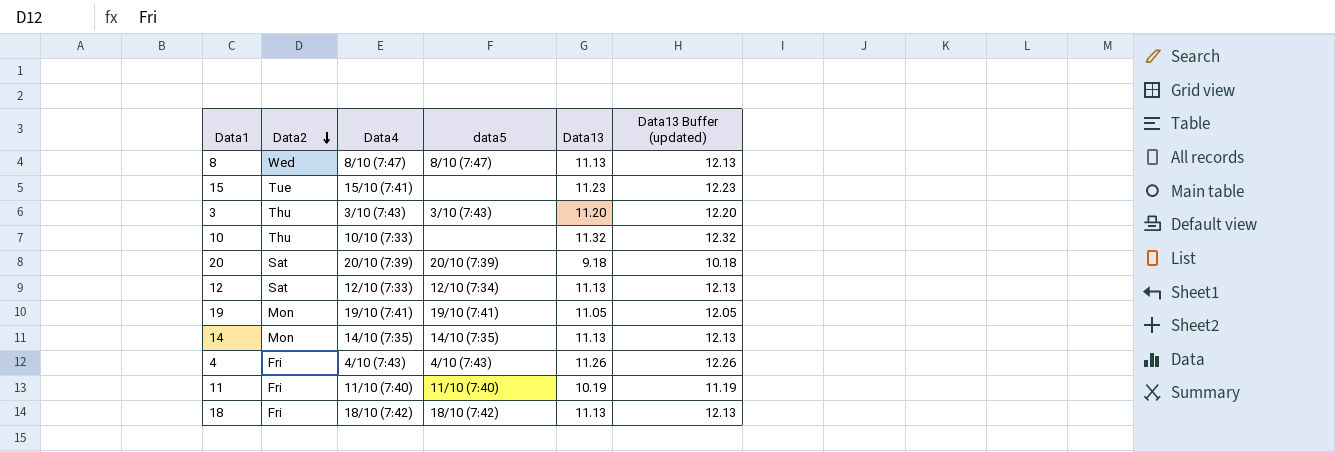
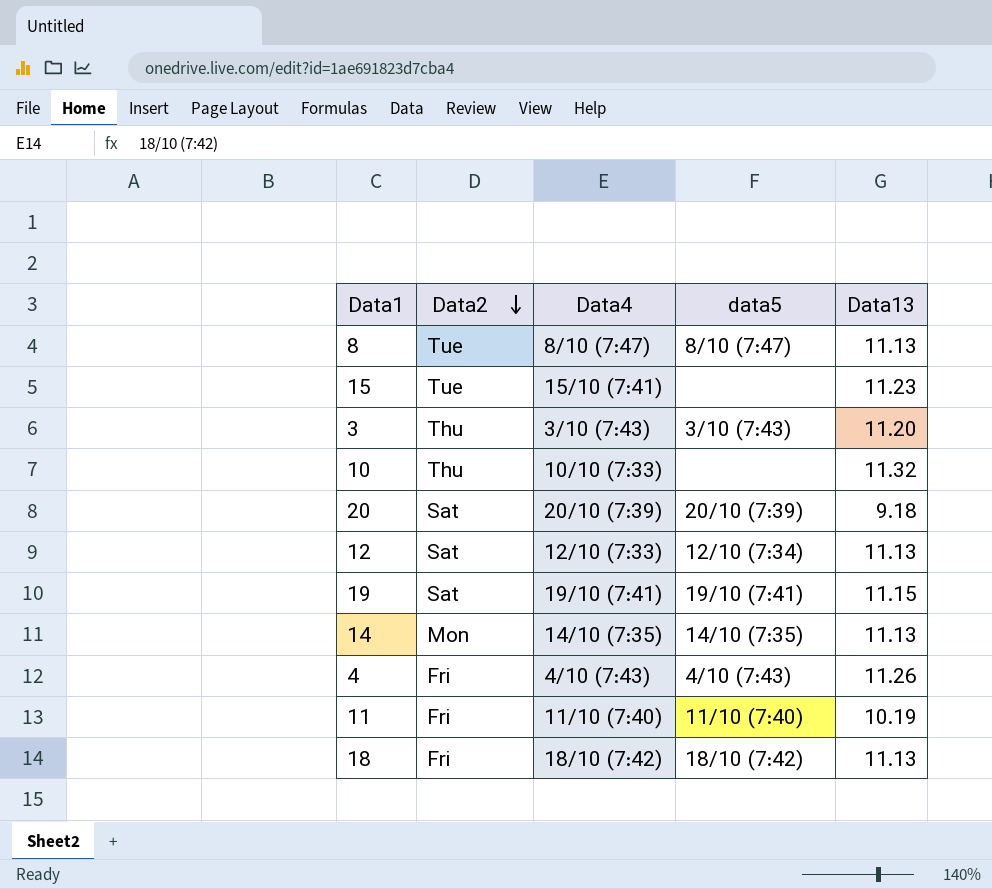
column Data13 Buffer (updated) | formula: [Data13] + 1 -> none
8 | Data2: Wed -> Tue
19 | Data2: Mon -> Sat
19 | Data13: 11.05 -> 11.15

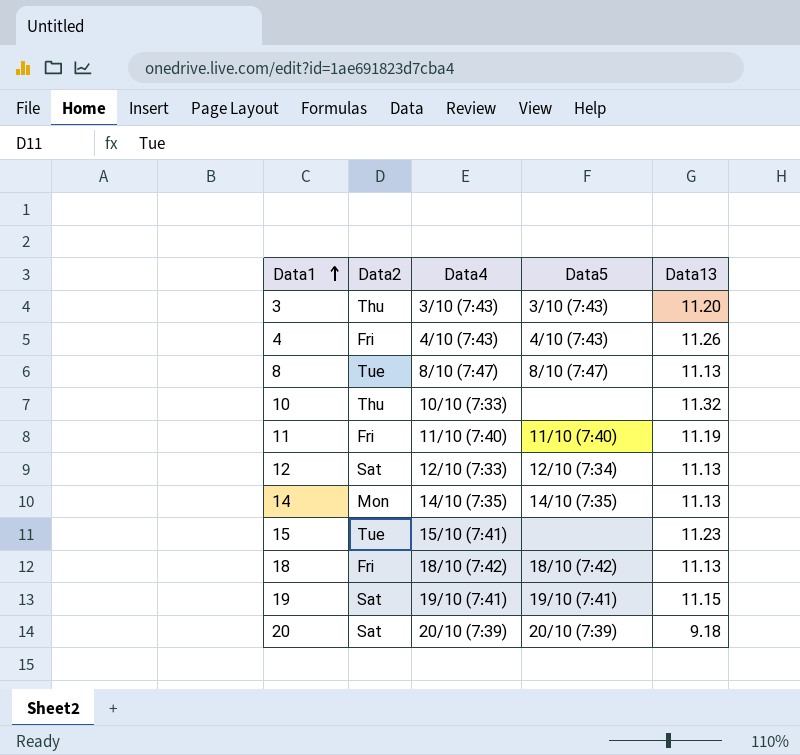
row order: Data2 descending -> Data1 ascending
column name: data5 -> Data5
11 | Data13: 10.19 -> 11.19

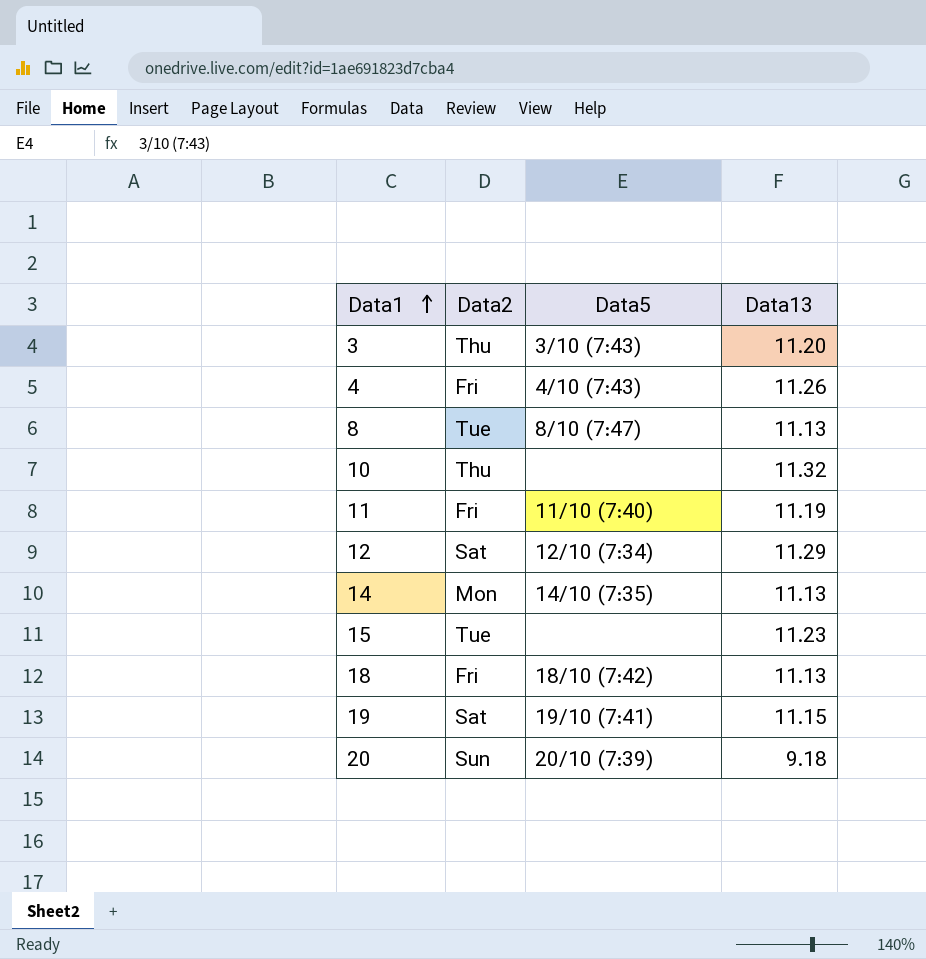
column Data4 | position: 3 -> none
12 | Data13: 11.13 -> 11.29
20 | Data2: Sat -> Sun

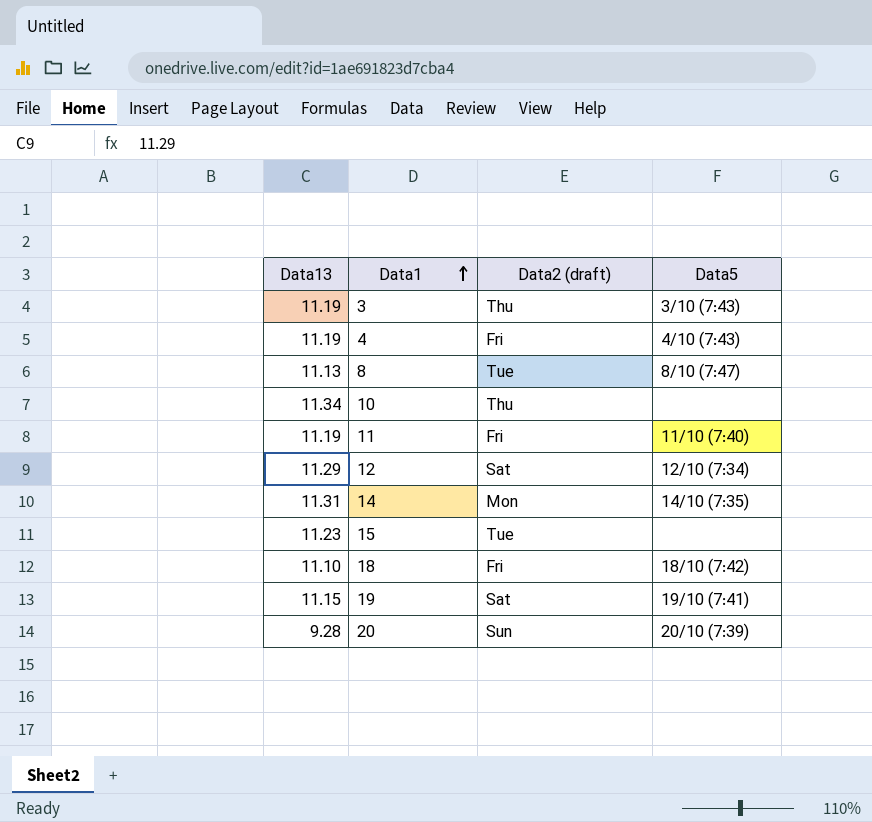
column Data13 | position: 4 -> 1
column name: Data2 -> Data2 (draft)
3 | Data13: 11.20 -> 11.19
4 | Data13: 11.26 -> 11.19
10 | Data13: 11.32 -> 11.34
14 | Data13: 11.13 -> 11.31
18 | Data13: 11.13 -> 11.10
20 | Data13: 9.18 -> 9.28

